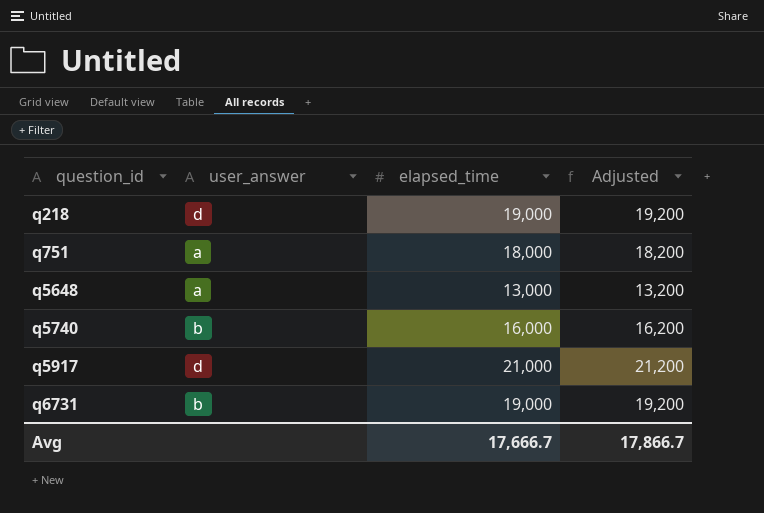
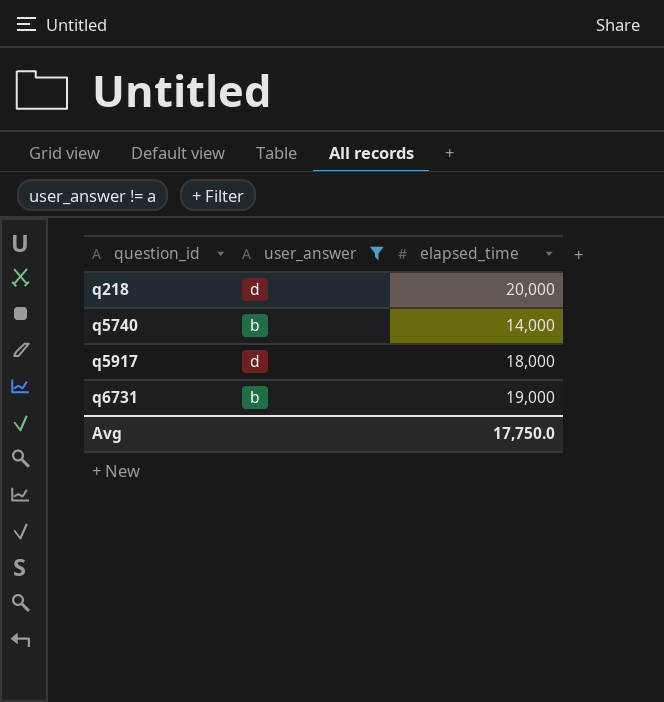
filter: none -> user_answer != a
column Adjusted | formula: [elapsed_time] + 200 -> none
q218 | elapsed_time: 19,000 -> 20,000
q5740 | elapsed_time: 16,000 -> 14,000
q5917 | elapsed_time: 21,000 -> 18,000
Avg | elapsed_time: 17,666.7 -> 17,750.0

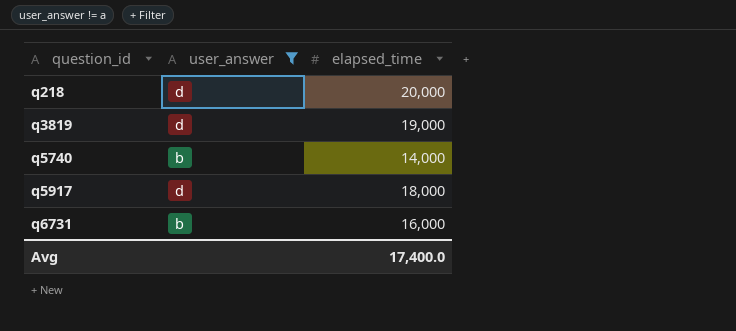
row q3819: none -> d | 19,000
q6731 | elapsed_time: 19,000 -> 16,000
Avg | elapsed_time: 17,750.0 -> 17,400.0

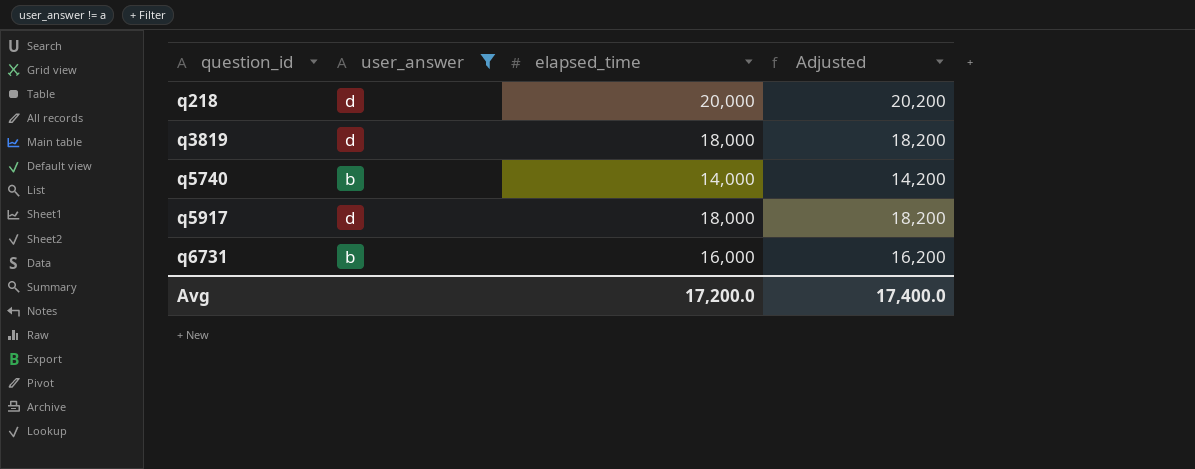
column Adjusted | formula: none -> [elapsed_time] + 200
q3819 | elapsed_time: 19,000 -> 18,000
Avg | elapsed_time: 17,400.0 -> 17,200.0

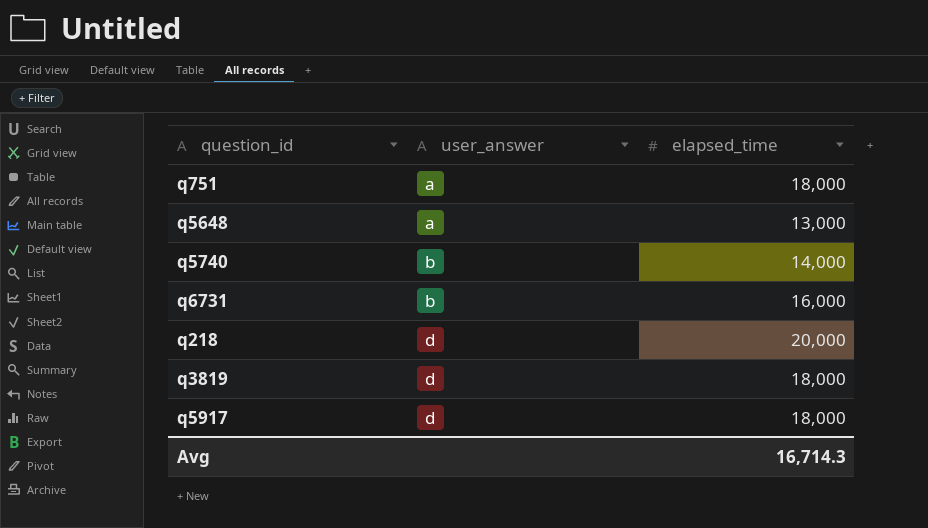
filter: user_answer != a -> none
row order: question_id ascending -> user_answer ascending
column Adjusted | formula: [elapsed_time] + 200 -> none
Avg | elapsed_time: 17,200.0 -> 16,714.3

